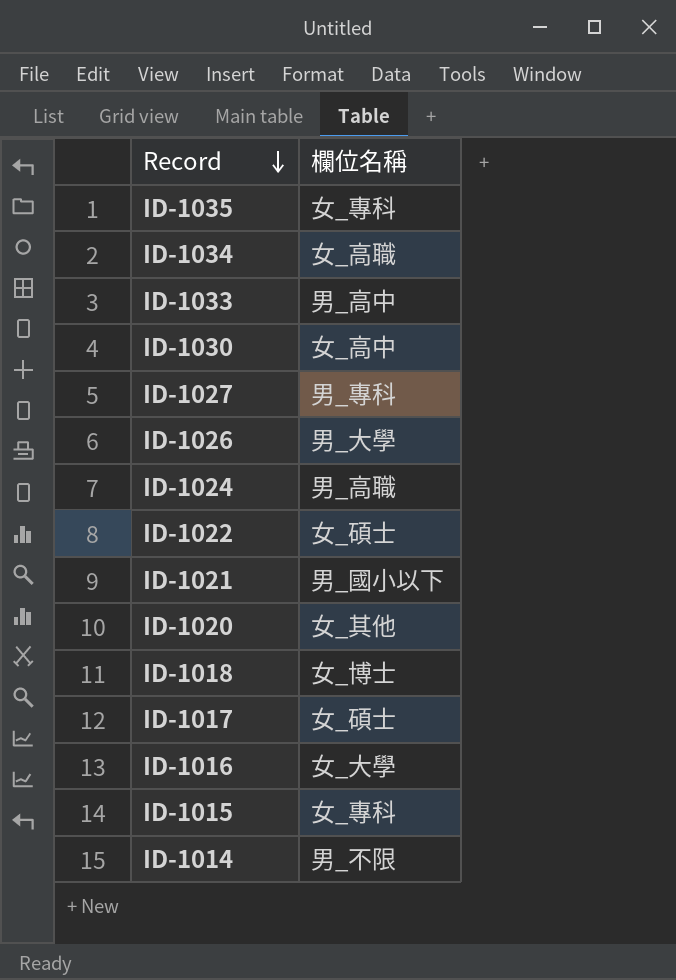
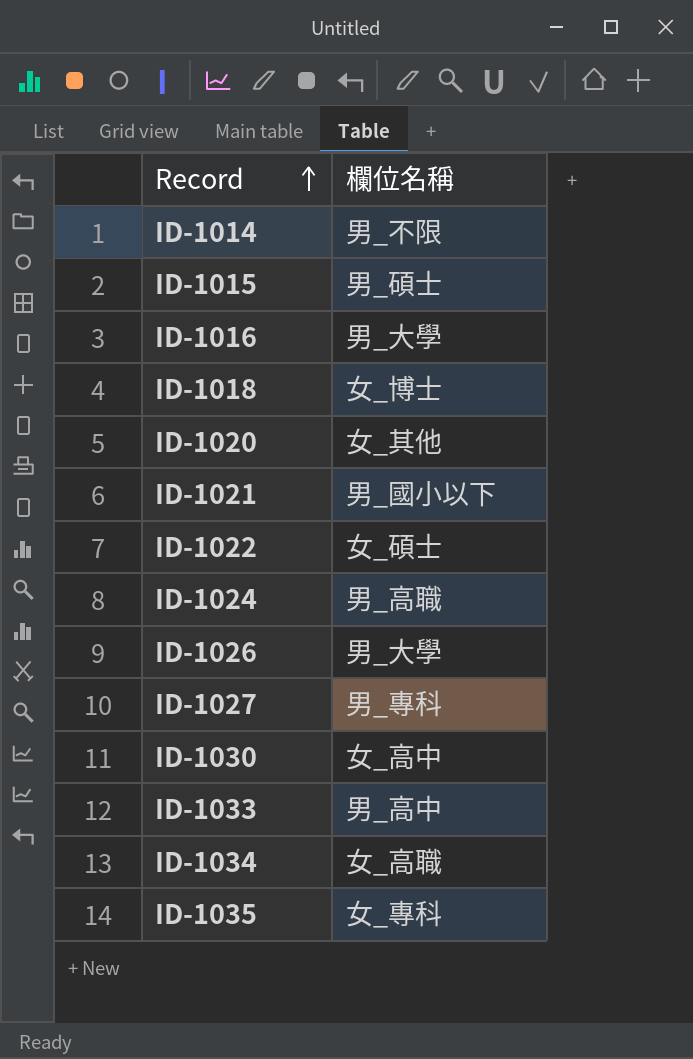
row order: Record descending -> Record ascending
row ID-1017: 女_碩士 -> none
ID-1015 | 欄位名稱: 女_專科 -> 男_碩士
ID-1016 | 欄位名稱: 女_大學 -> 男_大學

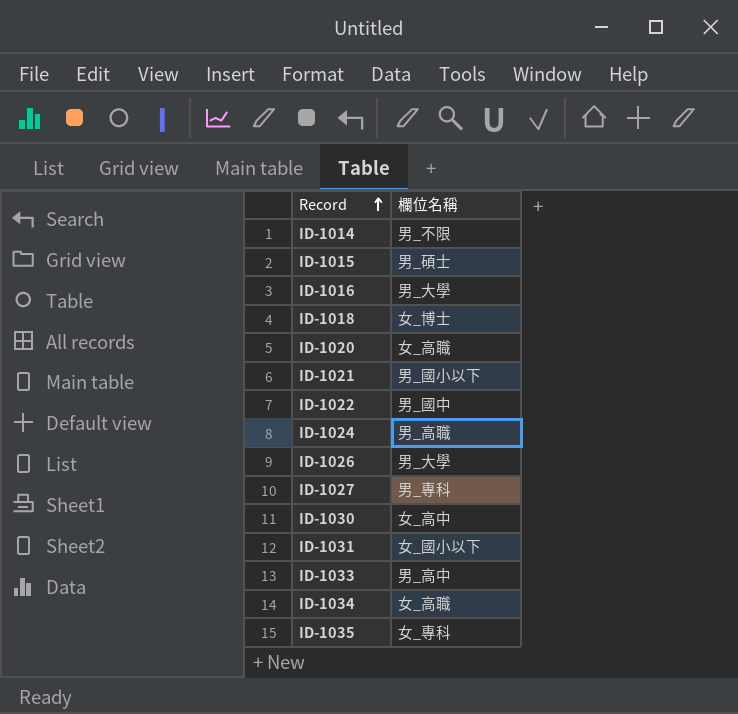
ID-1020 | 欄位名稱: 女_其他 -> 女_高職
ID-1022 | 欄位名稱: 女_碩士 -> 男_國中
row ID-1031: none -> 女_國小以下

